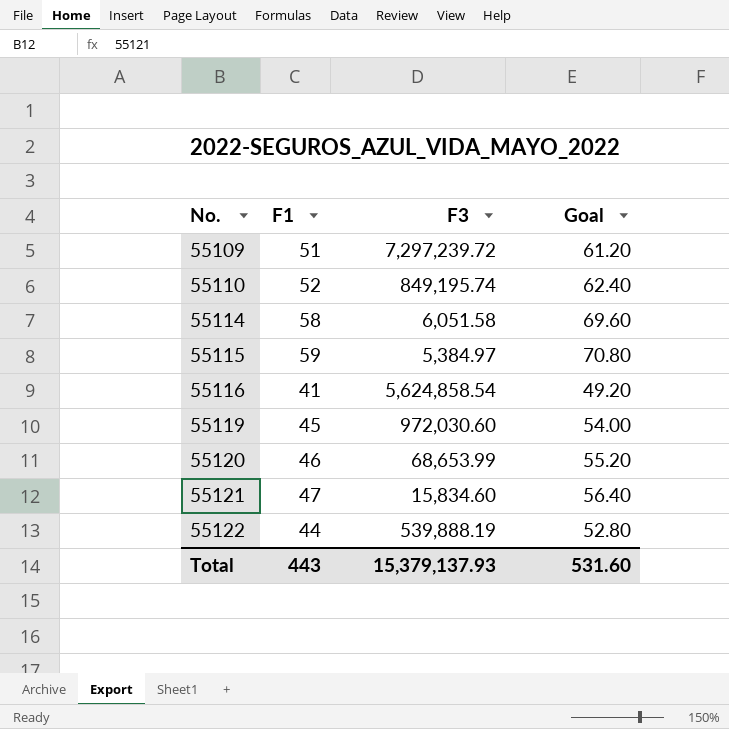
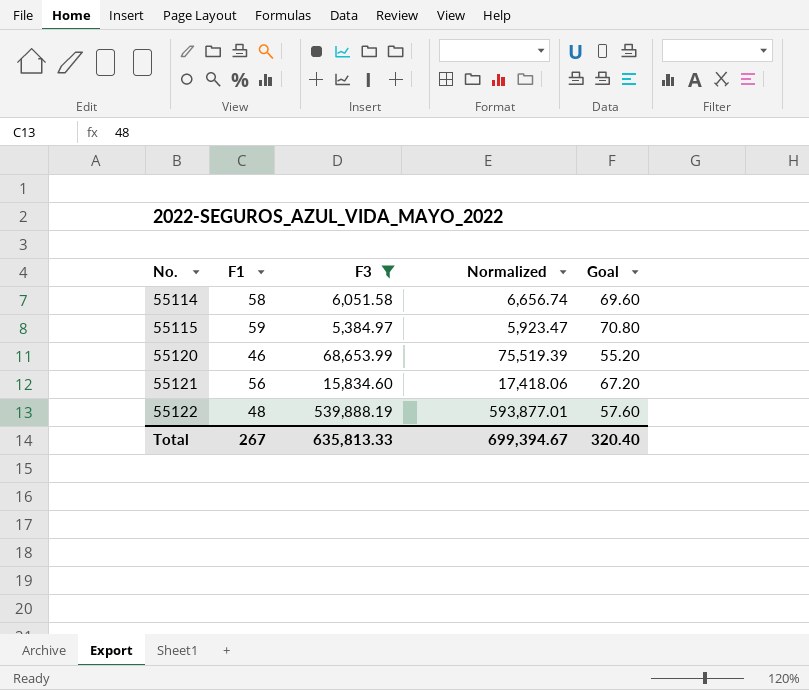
filter: none -> F3 <= 539,888.19
column Normalized | formula: none -> [F3] * 1.1
55121 | F1: 47 -> 56
55121 | Goal: 56.40 -> 67.20
55122 | F1: 44 -> 48
55122 | Goal: 52.80 -> 57.60
Total | F1: 443 -> 267
Total | F3: 15,379,137.93 -> 635,813.33
Total | Goal: 531.60 -> 320.40

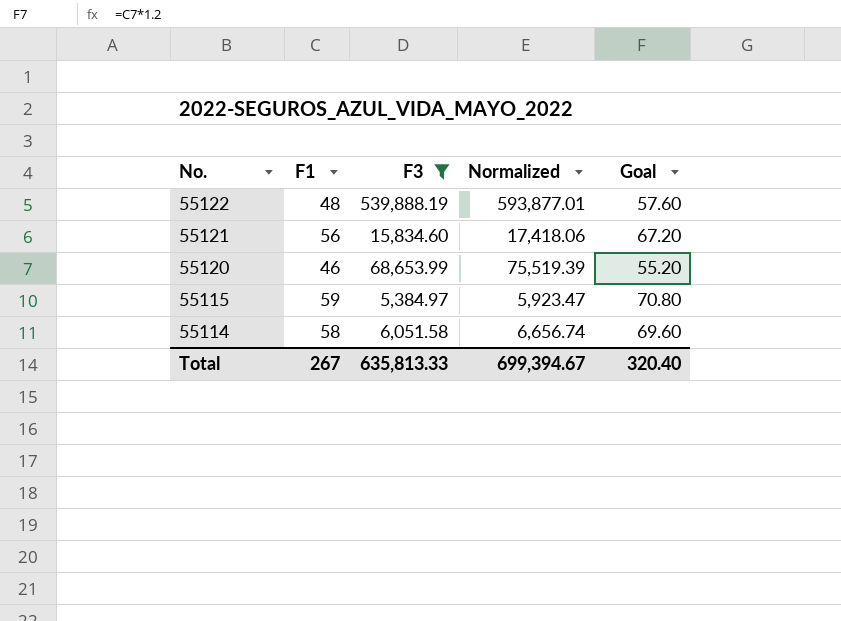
row order: No. ascending -> No. descending

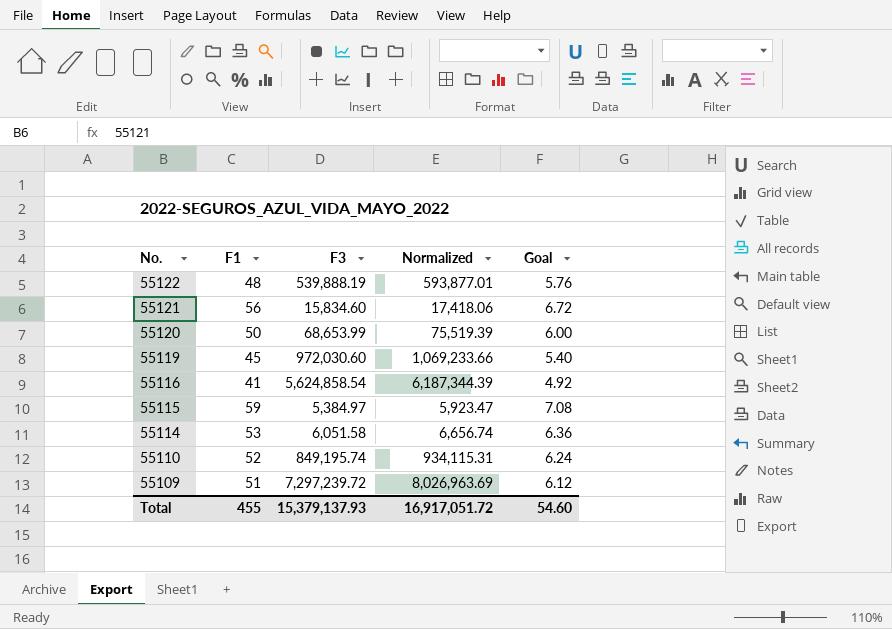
filter: F3 <= 539,888.19 -> none
column Goal | formula: [F1] * 1.2 -> [F1] * 0.12
55120 | F1: 46 -> 50
55114 | F1: 58 -> 53
Total | F1: 267 -> 455
Total | F3: 635,813.33 -> 15,379,137.93
Total | Normalized: 699,394.67 -> 16,917,051.72
Total | Goal: 320.40 -> 54.60

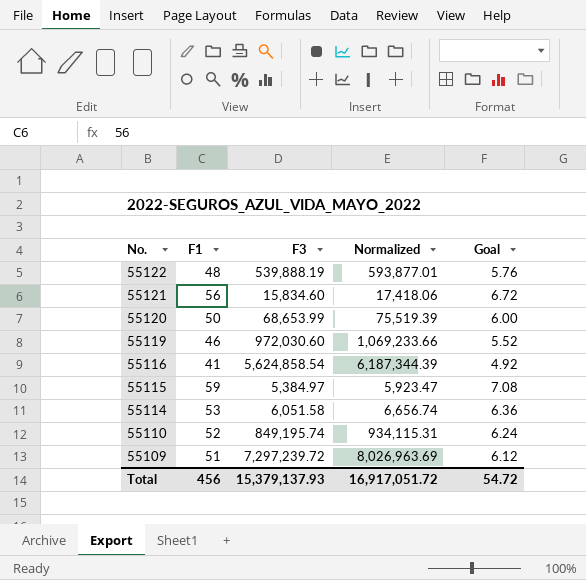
55119 | F1: 45 -> 46
55119 | Goal: 5.40 -> 5.52
Total | F1: 455 -> 456
Total | Goal: 54.60 -> 54.72

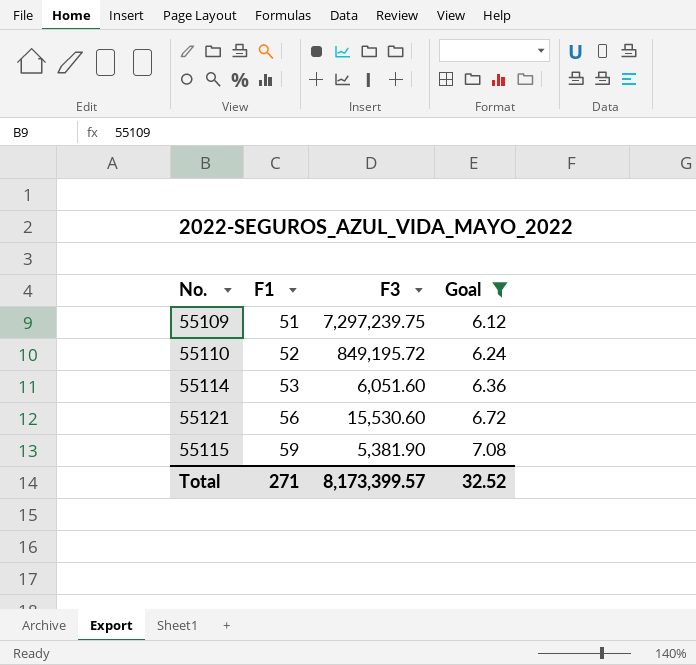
filter: none -> Goal >= 6.12
row order: No. descending -> F1 ascending
column Normalized | formula: [F3] * 1.1 -> none
55109 | F3: 7,297,239.72 -> 7,297,239.75
55110 | F3: 849,195.74 -> 849,195.72
55114 | F3: 6,051.58 -> 6,051.60
55121 | F3: 15,834.60 -> 15,530.60
55115 | F3: 5,384.97 -> 5,381.90
Total | F1: 456 -> 271
Total | F3: 15,379,137.93 -> 8,173,399.57
Total | Goal: 54.72 -> 32.52

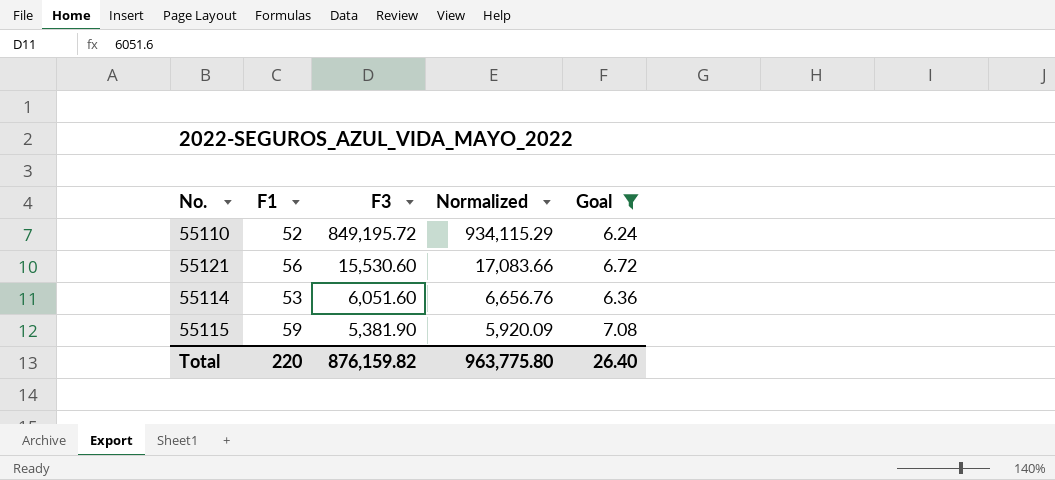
row order: F1 ascending -> F3 descending
column Normalized | formula: none -> [F3] * 1.1
row 55109: 51 | 7,297,239.75 | 6.12 -> none
Total | F1: 271 -> 220
Total | F3: 8,173,399.57 -> 876,159.82
Total | Goal: 32.52 -> 26.40

